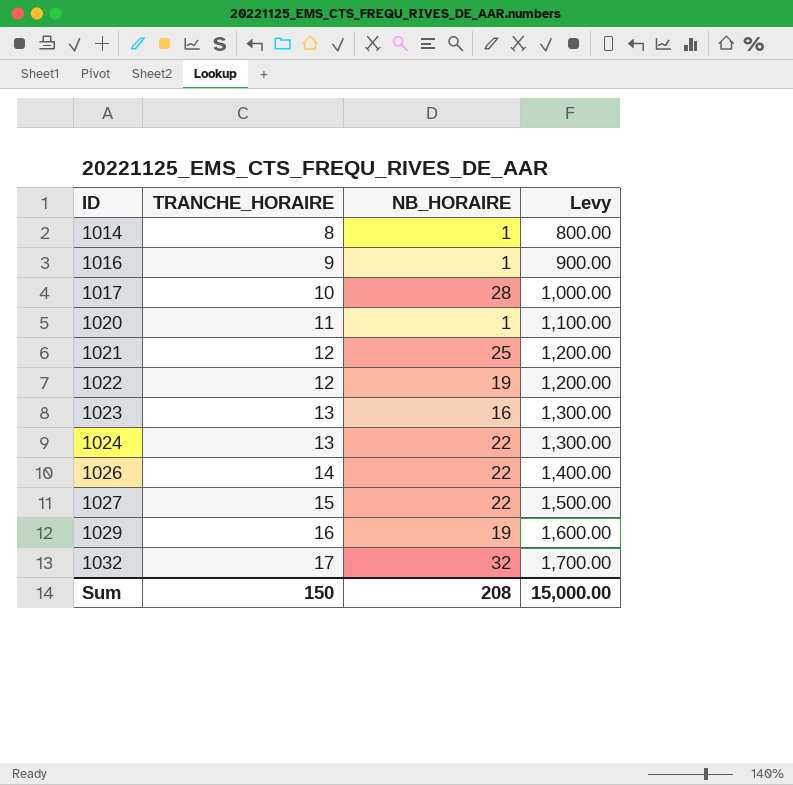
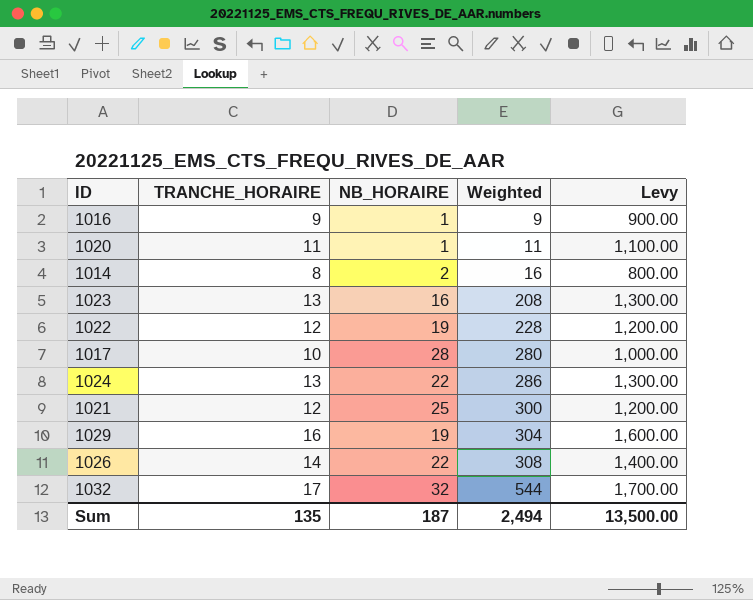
row order: ID ascending -> Weighted ascending
column Weighted | formula: none -> [TRANCHE_HORAIRE] * [NB_HORAIRE]
row 1027: 15 | 22 | 1,500.00 -> none
1014 | NB_HORAIRE: 1 -> 2
Sum | TRANCHE_HORAIRE: 150 -> 135
Sum | NB_HORAIRE: 208 -> 187
Sum | Levy: 15,000.00 -> 13,500.00

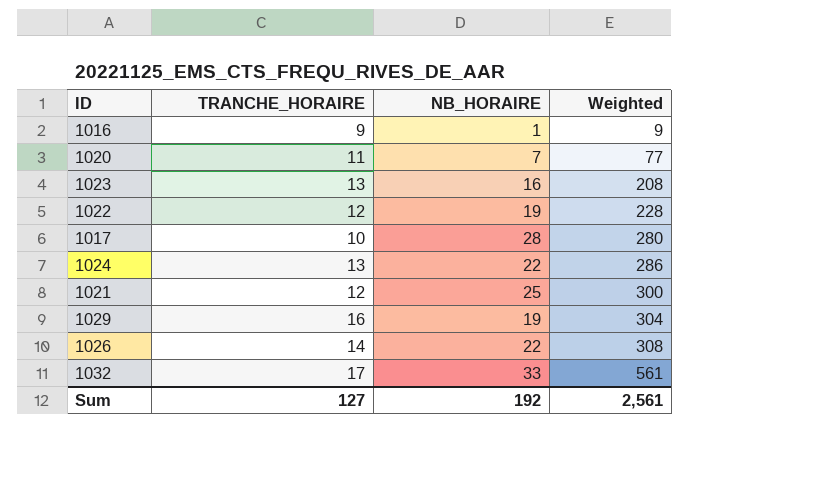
column Levy | formula: [TRANCHE_HORAIRE] * 100 -> none
row 1014: 8 | 2 | 16 | 800.00 -> none
1020 | NB_HORAIRE: 1 -> 7
1020 | Weighted: 11 -> 77
1032 | NB_HORAIRE: 32 -> 33
1032 | Weighted: 544 -> 561
Sum | TRANCHE_HORAIRE: 135 -> 127
Sum | NB_HORAIRE: 187 -> 192
Sum | Weighted: 2,494 -> 2,561

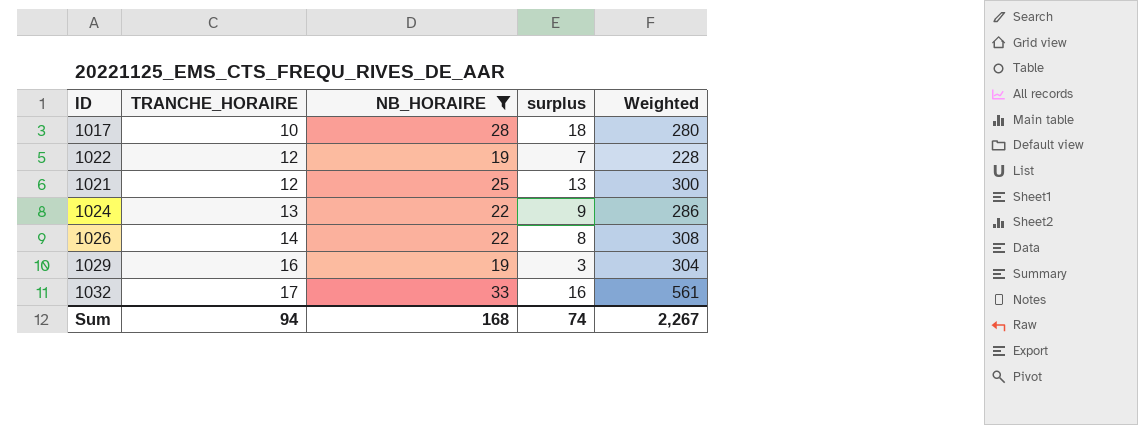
filter: none -> NB_HORAIRE >= 19
row order: Weighted ascending -> TRANCHE_HORAIRE ascending
column surplus | formula: none -> [NB_HORAIRE] - [TRANCHE_HORAIRE]
Sum | TRANCHE_HORAIRE: 127 -> 94
Sum | NB_HORAIRE: 192 -> 168
Sum | Weighted: 2,561 -> 2,267

